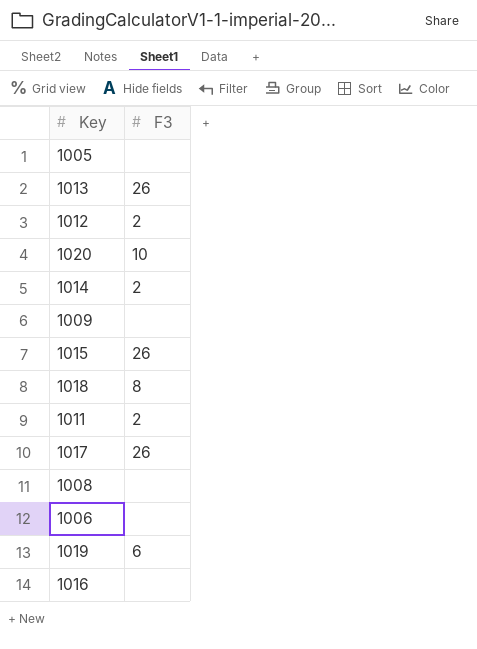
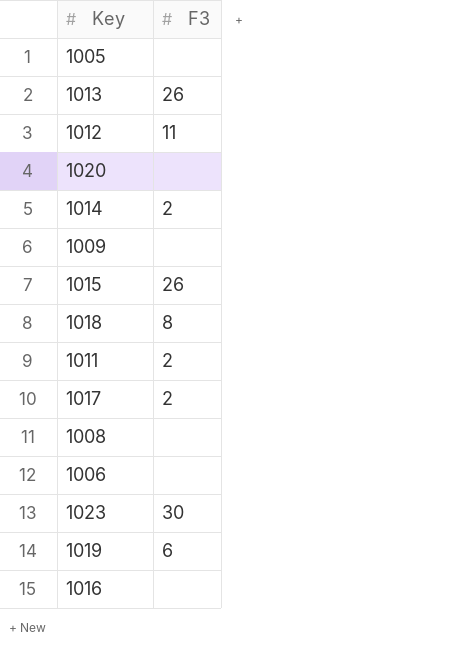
1012 | F3: 2 -> 11
1020 | F3: 10 -> none
1017 | F3: 26 -> 2
row 1023: none -> 30

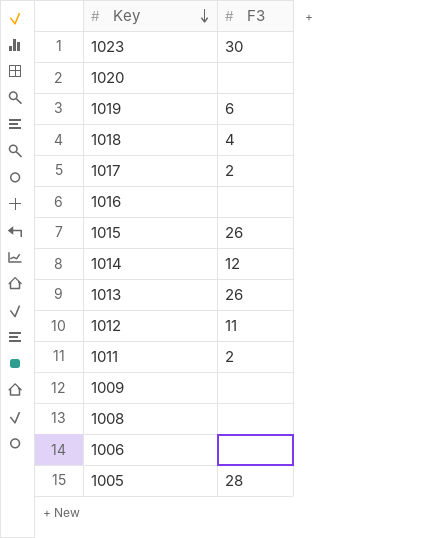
row order: none -> Key descending
1018 | F3: 8 -> 4
1014 | F3: 2 -> 12
1005 | F3: none -> 28

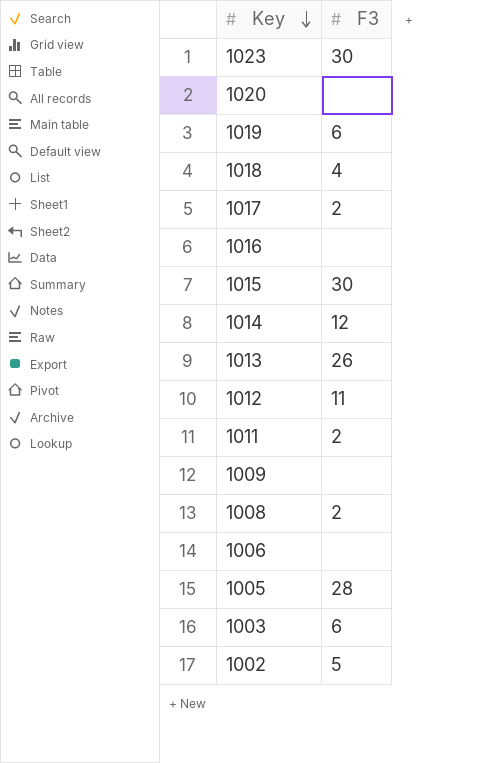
1015 | F3: 26 -> 30
1008 | F3: none -> 2
row 1003: none -> 6
row 1002: none -> 5

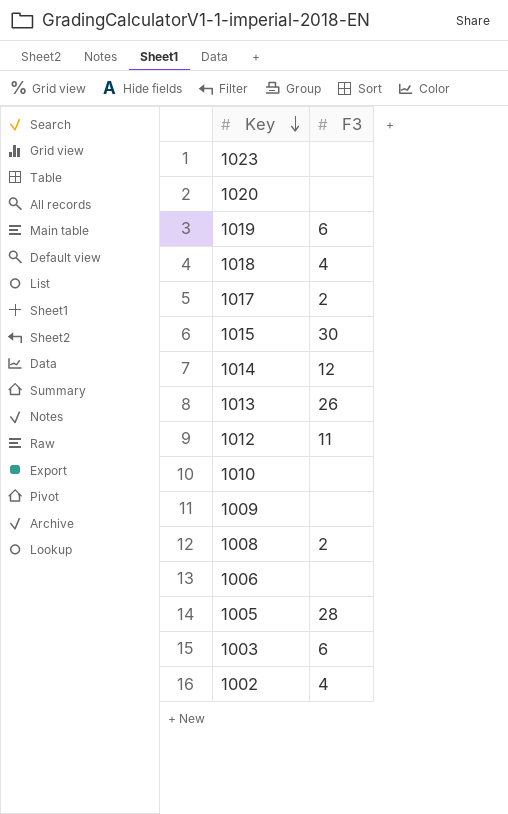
row 1016: none -> none
row 1011: 2 -> none
1023 | F3: 30 -> none
row 1010: none -> none
1002 | F3: 5 -> 4

